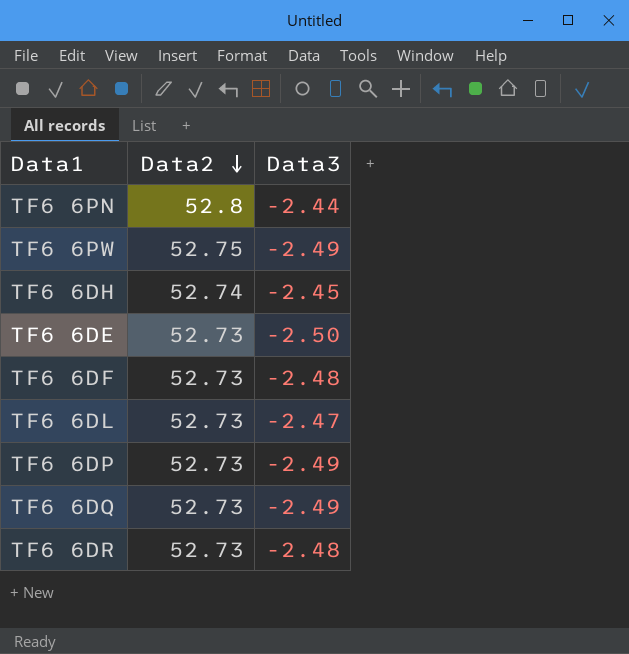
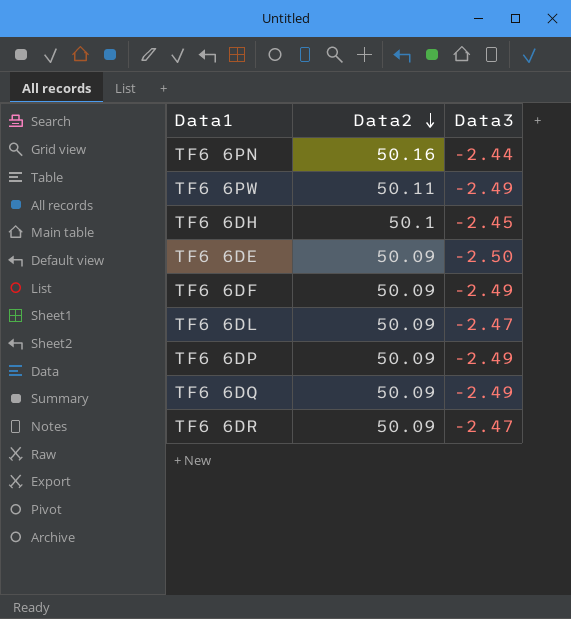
TF6 6PN | Data2: 52.8 -> 50.16
TF6 6PW | Data2: 52.75 -> 50.11
TF6 6DH | Data2: 52.74 -> 50.1
TF6 6DE | Data2: 52.73 -> 50.09
TF6 6DF | Data2: 52.73 -> 50.09
TF6 6DF | Data3: -2.48 -> -2.49
TF6 6DL | Data2: 52.73 -> 50.09
TF6 6DP | Data2: 52.73 -> 50.09
TF6 6DQ | Data2: 52.73 -> 50.09
TF6 6DR | Data2: 52.73 -> 50.09
TF6 6DR | Data3: -2.48 -> -2.47

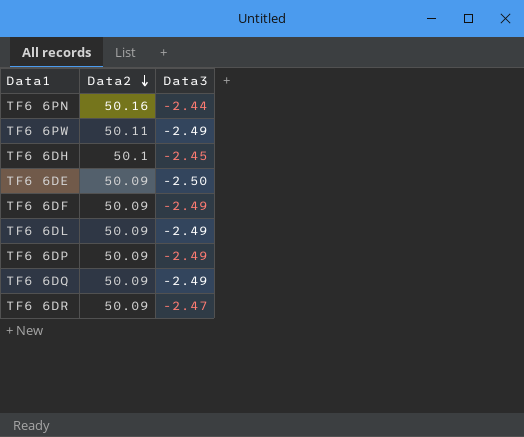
TF6 6DL | Data3: -2.47 -> -2.49

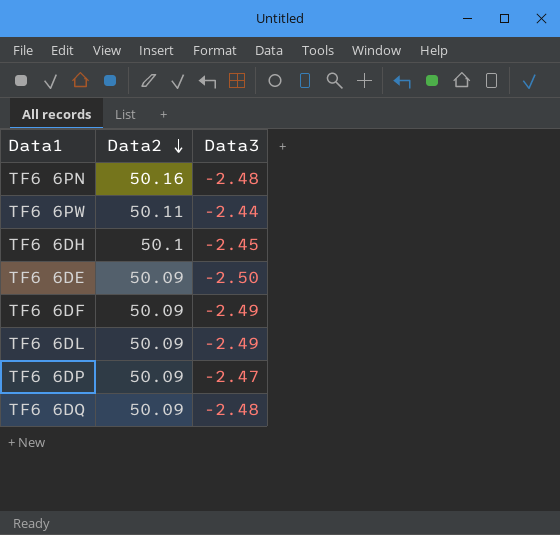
row TF6 6DR: 50.09 | -2.47 -> none
TF6 6PN | Data3: -2.44 -> -2.48
TF6 6PW | Data3: -2.49 -> -2.44
TF6 6DP | Data3: -2.49 -> -2.47
TF6 6DQ | Data3: -2.49 -> -2.48

